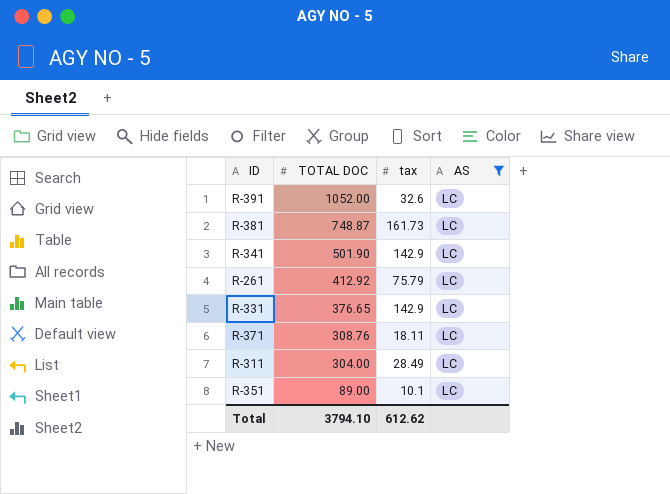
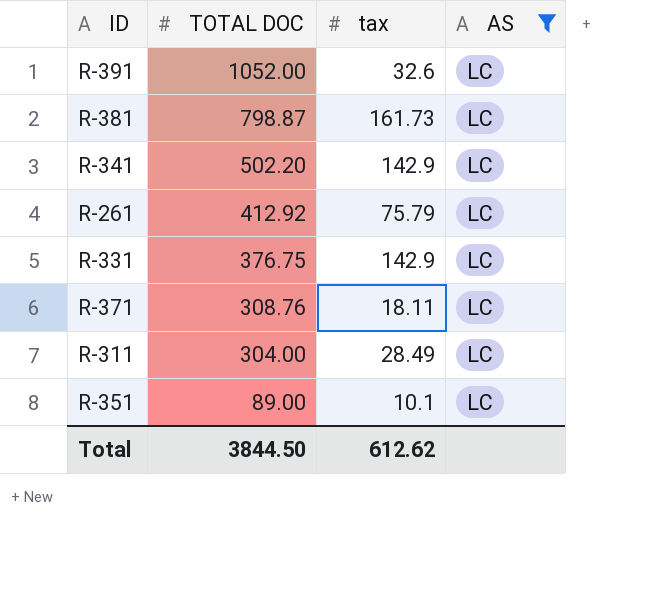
R-381 | TOTAL DOC: 748.87 -> 798.87
R-341 | TOTAL DOC: 501.90 -> 502.20
R-331 | TOTAL DOC: 376.65 -> 376.75
Total | TOTAL DOC: 3794.10 -> 3844.50

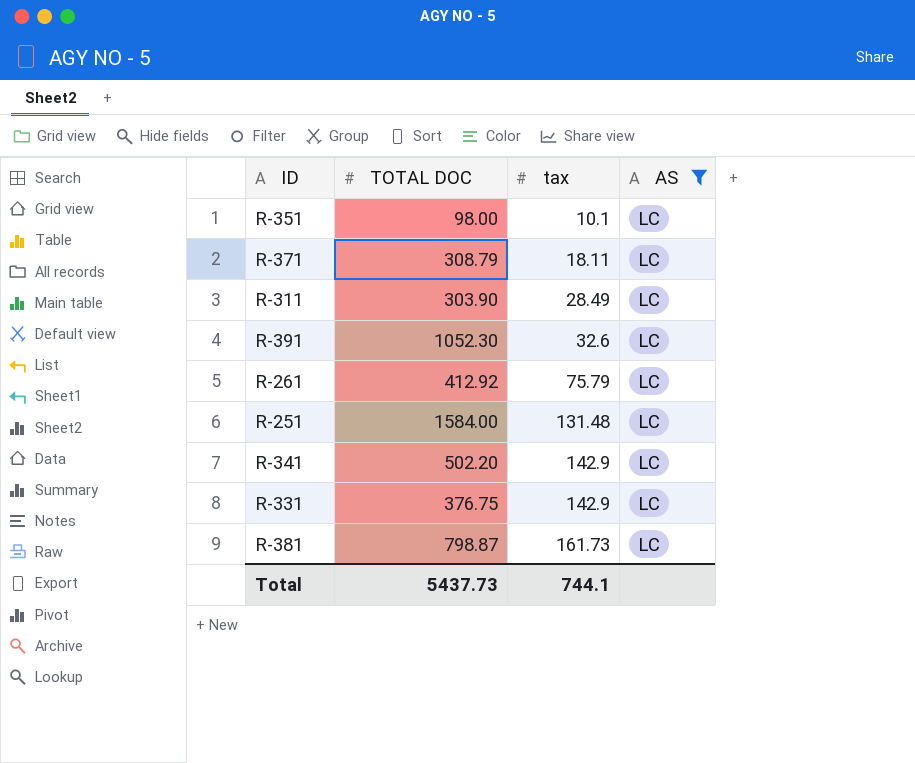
row order: TOTAL DOC descending -> tax ascending
R-351 | TOTAL DOC: 89.00 -> 98.00
R-371 | TOTAL DOC: 308.76 -> 308.79
R-311 | TOTAL DOC: 304.00 -> 303.90
R-391 | TOTAL DOC: 1052.00 -> 1052.30
row R-251: none -> 1584.00 | 131.48 | LC
Total | TOTAL DOC: 3844.50 -> 5437.73
Total | tax: 612.62 -> 744.1

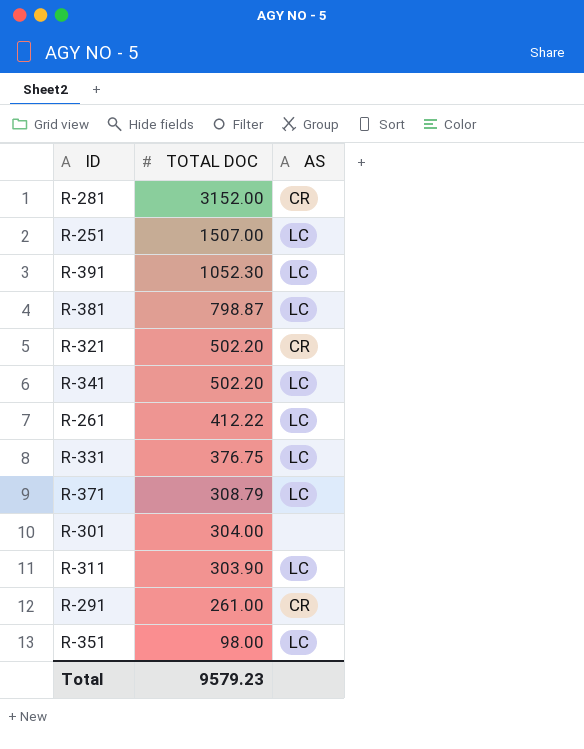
filter: AS = LC -> none
row order: tax ascending -> TOTAL DOC descending
column tax | position: 3 -> none
R-251 | TOTAL DOC: 1584.00 -> 1507.00
R-261 | TOTAL DOC: 412.92 -> 412.22
Total | TOTAL DOC: 5437.73 -> 9579.23

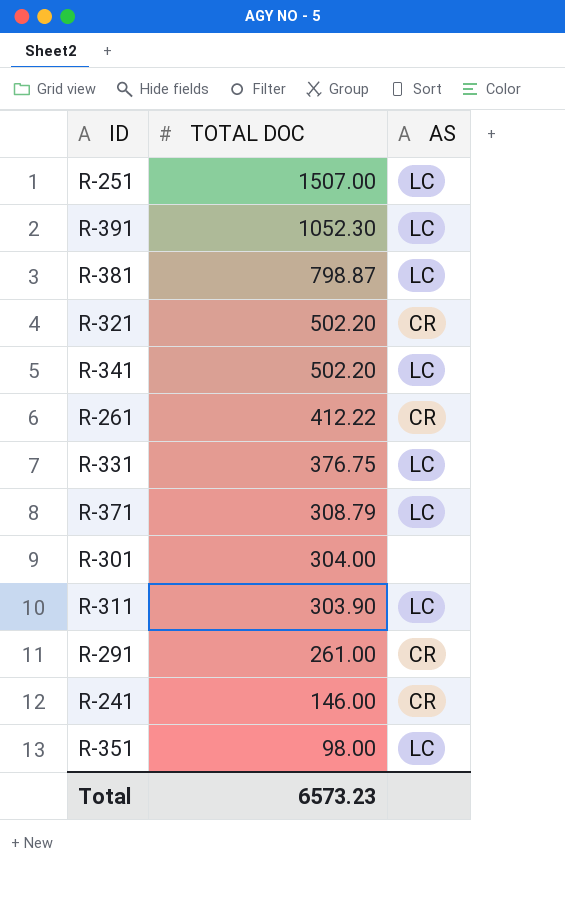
row R-281: 3152.00 | CR -> none
R-261 | AS: LC -> CR
row R-241: none -> 146.00 | CR
Total | TOTAL DOC: 9579.23 -> 6573.23

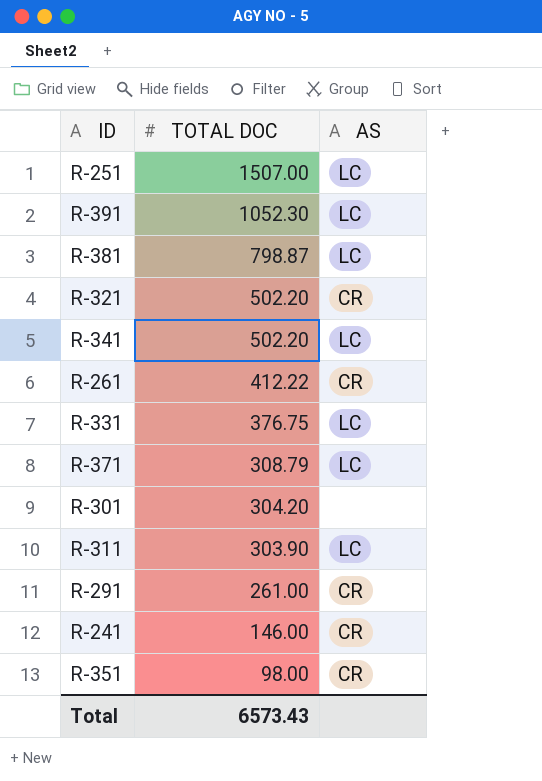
R-301 | TOTAL DOC: 304.00 -> 304.20
R-351 | AS: LC -> CR
Total | TOTAL DOC: 6573.23 -> 6573.43

